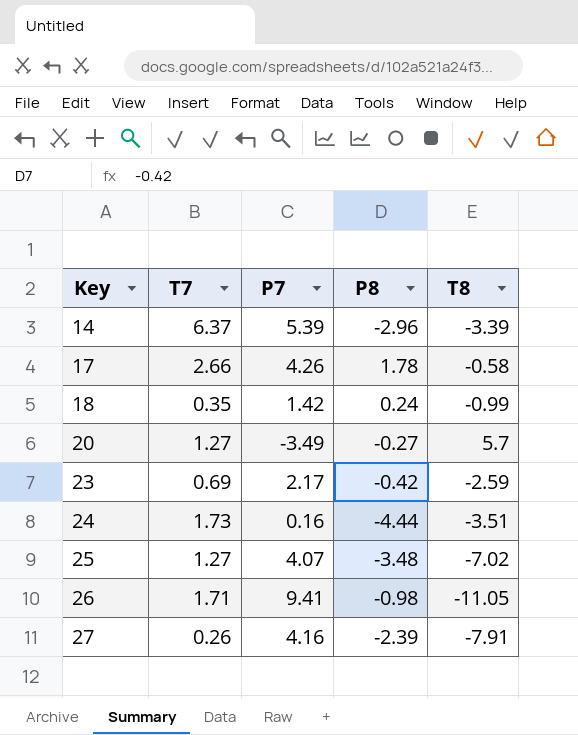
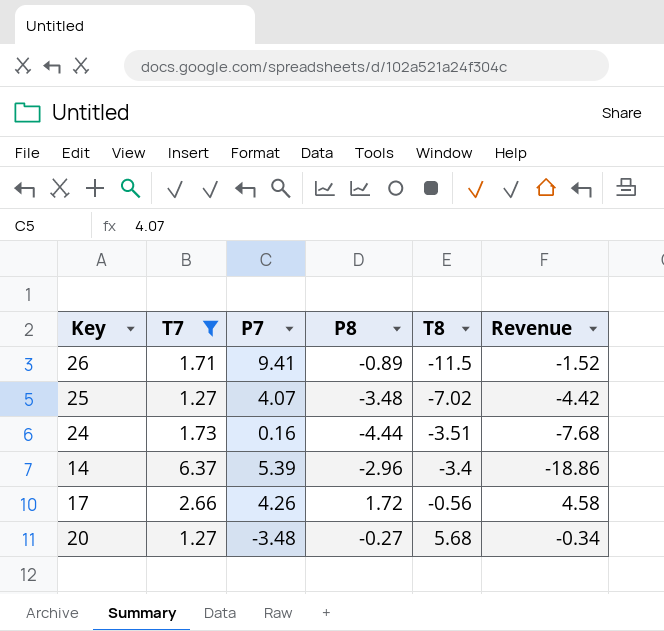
filter: none -> T7 >= 1.27
row order: Key ascending -> T8 ascending
column Revenue | formula: none -> [T7] * [P8]
26 | P8: -0.98 -> -0.89
26 | T8: -11.05 -> -11.5
14 | T8: -3.39 -> -3.4
17 | P8: 1.78 -> 1.72
17 | T8: -0.58 -> -0.56
20 | P7: -3.49 -> -3.48
20 | T8: 5.7 -> 5.68

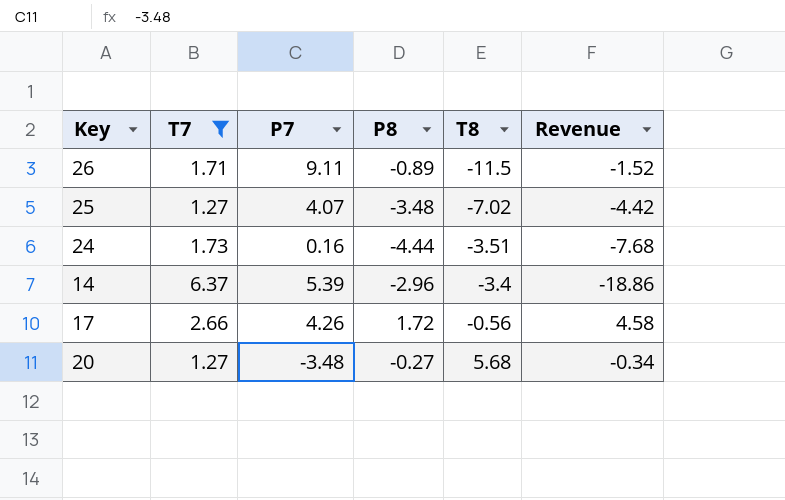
26 | P7: 9.41 -> 9.11

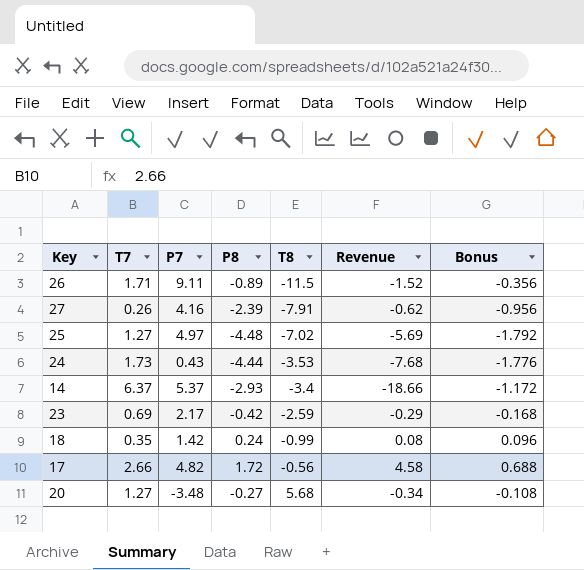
filter: T7 >= 1.27 -> none
column Bonus | formula: none -> [P8] * 0.4
25 | P7: 4.07 -> 4.97
25 | P8: -3.48 -> -4.48
25 | Revenue: -4.42 -> -5.69
24 | P7: 0.16 -> 0.43
24 | T8: -3.51 -> -3.53
14 | P7: 5.39 -> 5.37
14 | P8: -2.96 -> -2.93
14 | Revenue: -18.86 -> -18.66
17 | P7: 4.26 -> 4.82

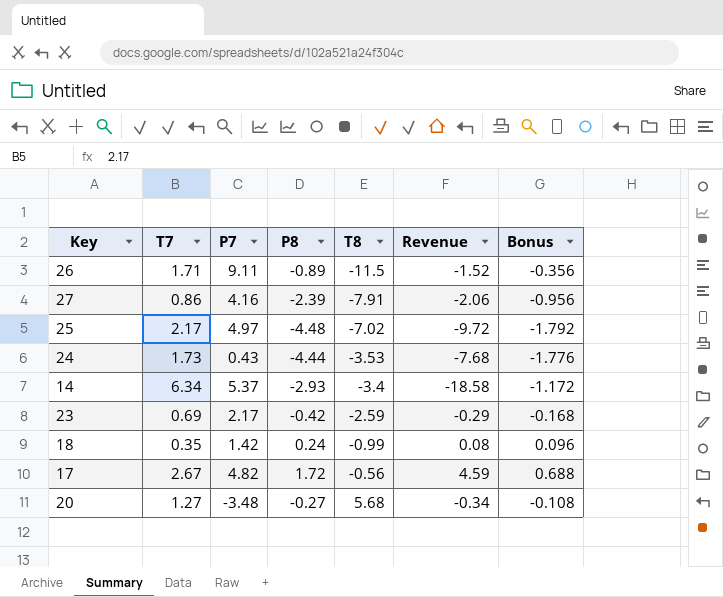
27 | T7: 0.26 -> 0.86
27 | Revenue: -0.62 -> -2.06
25 | T7: 1.27 -> 2.17
25 | Revenue: -5.69 -> -9.72
14 | T7: 6.37 -> 6.34
14 | Revenue: -18.66 -> -18.58
17 | T7: 2.66 -> 2.67
17 | Revenue: 4.58 -> 4.59

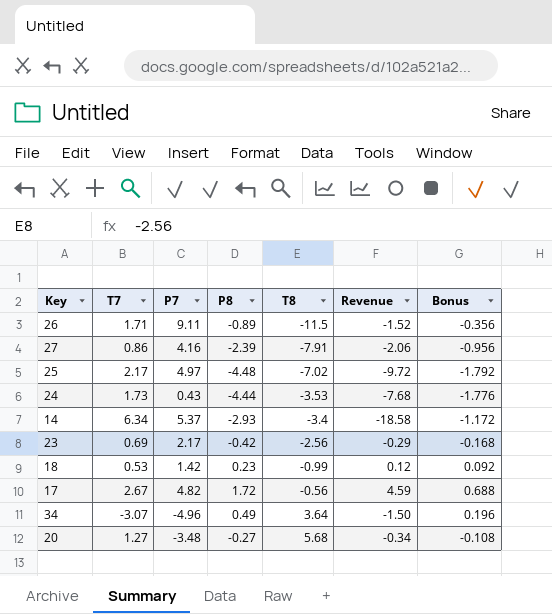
23 | T8: -2.59 -> -2.56
18 | T7: 0.35 -> 0.53
18 | P8: 0.24 -> 0.23
18 | Revenue: 0.08 -> 0.12
18 | Bonus: 0.096 -> 0.092
row 34: none -> -3.07 | -4.96 | 0.49 | 3.64 | -1.50 | 0.196

